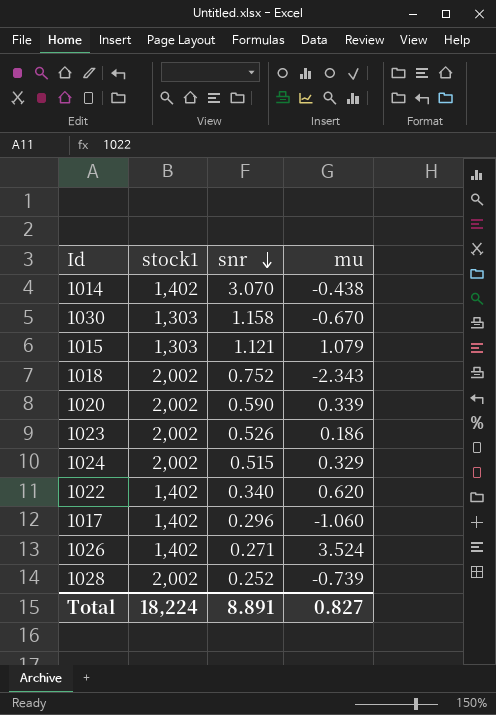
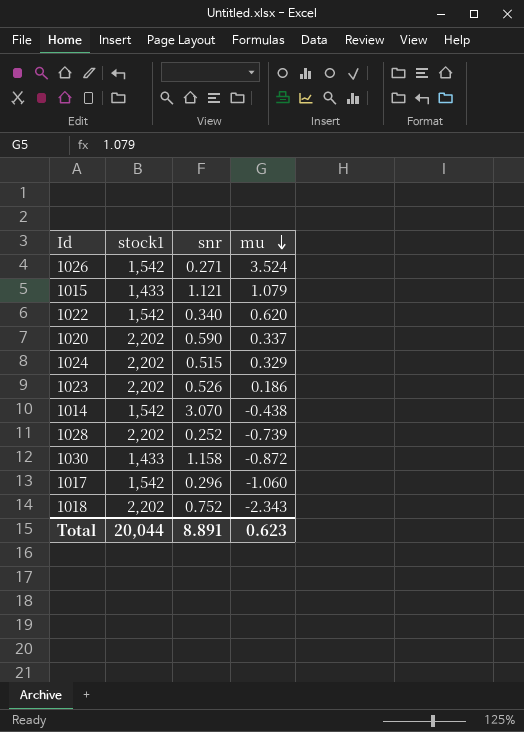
row order: snr descending -> mu descending
1026 | stock1: 1,402 -> 1,542
1015 | stock1: 1,303 -> 1,433
1022 | stock1: 1,402 -> 1,542
1020 | stock1: 2,002 -> 2,202
1020 | mu: 0.339 -> 0.337
1024 | stock1: 2,002 -> 2,202
1023 | stock1: 2,002 -> 2,202
1014 | stock1: 1,402 -> 1,542
1028 | stock1: 2,002 -> 2,202
1030 | stock1: 1,303 -> 1,433
1030 | mu: -0.670 -> -0.872
1017 | stock1: 1,402 -> 1,542
1018 | stock1: 2,002 -> 2,202
Total | stock1: 18,224 -> 20,044
Total | mu: 0.827 -> 0.623

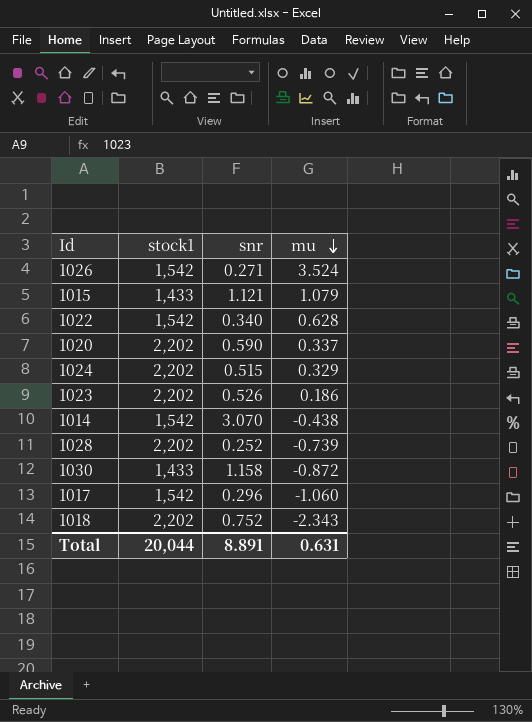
1022 | mu: 0.620 -> 0.628
Total | mu: 0.623 -> 0.631

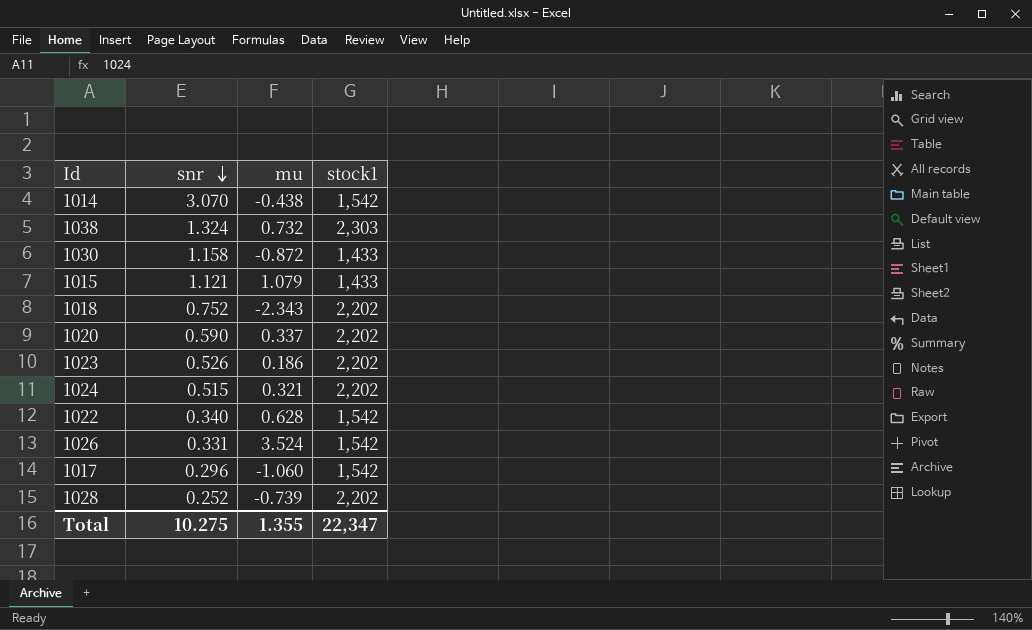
row order: mu descending -> snr descending
column stock1 | position: 2 -> 4
row 1038: none -> 1.324 | 0.732 | 2,303
1024 | mu: 0.329 -> 0.321
1026 | snr: 0.271 -> 0.331
Total | snr: 8.891 -> 10.275
Total | mu: 0.631 -> 1.355
Total | stock1: 20,044 -> 22,347

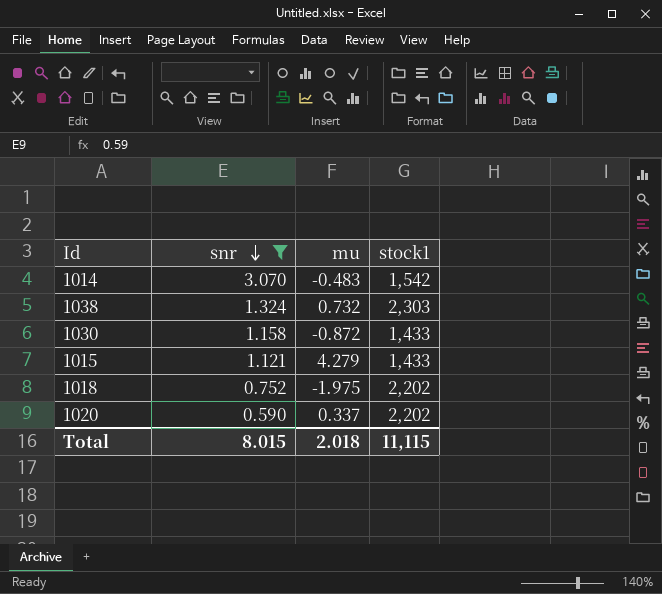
filter: none -> snr >= 0.590
1014 | mu: -0.438 -> -0.483
1015 | mu: 1.079 -> 4.279
1018 | mu: -2.343 -> -1.975
Total | snr: 10.275 -> 8.015
Total | mu: 1.355 -> 2.018
Total | stock1: 22,347 -> 11,115

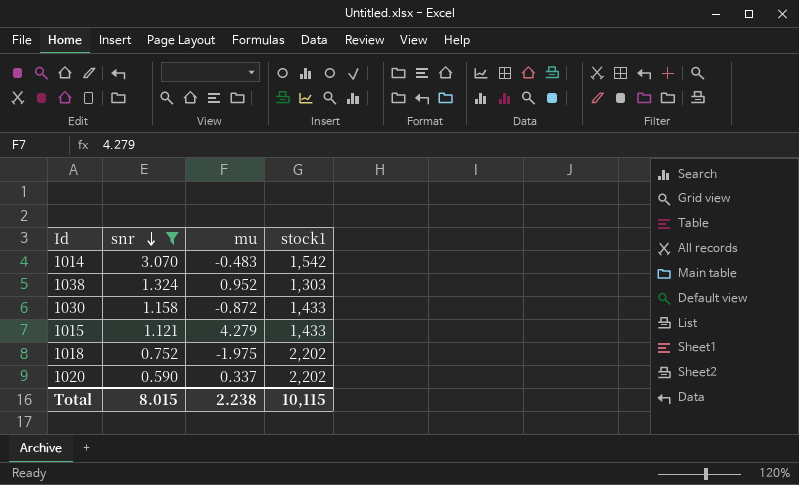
1038 | mu: 0.732 -> 0.952
1038 | stock1: 2,303 -> 1,303
Total | mu: 2.018 -> 2.238
Total | stock1: 11,115 -> 10,115

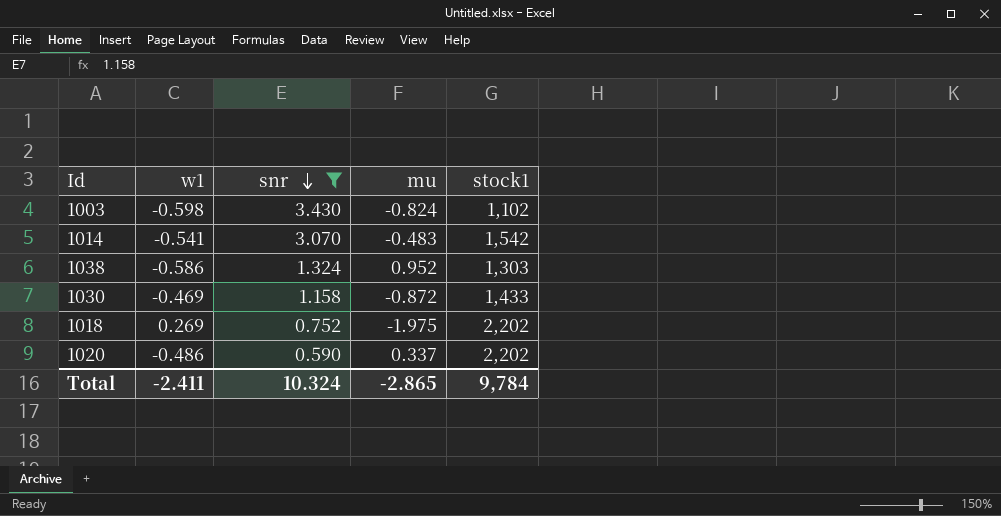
column w1 | position: none -> 2
row 1015: 1.121 | 4.279 | 1,433 -> none
row 1003: none -> -0.598 | 3.430 | -0.824 | 1,102
Total | snr: 8.015 -> 10.324
Total | mu: 2.238 -> -2.865
Total | stock1: 10,115 -> 9,784

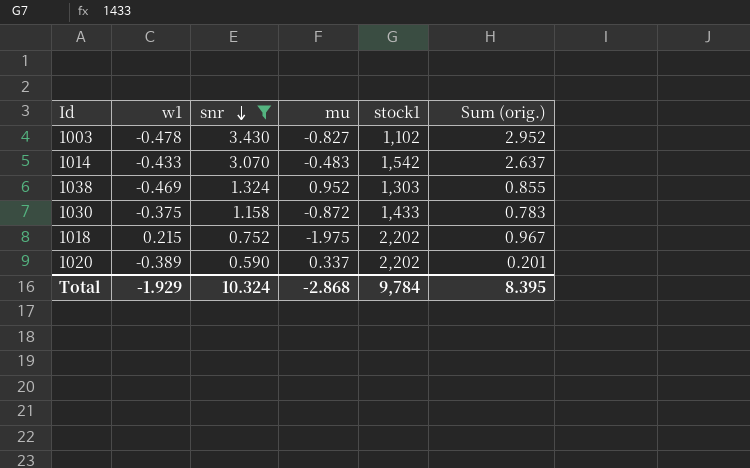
column Sum (orig.) | formula: none -> [w1] + [snr]
1003 | w1: -0.598 -> -0.478
1003 | mu: -0.824 -> -0.827
1014 | w1: -0.541 -> -0.433
1038 | w1: -0.586 -> -0.469
1030 | w1: -0.469 -> -0.375
1018 | w1: 0.269 -> 0.215
1020 | w1: -0.486 -> -0.389
Total | w1: -2.411 -> -1.929
Total | mu: -2.865 -> -2.868

